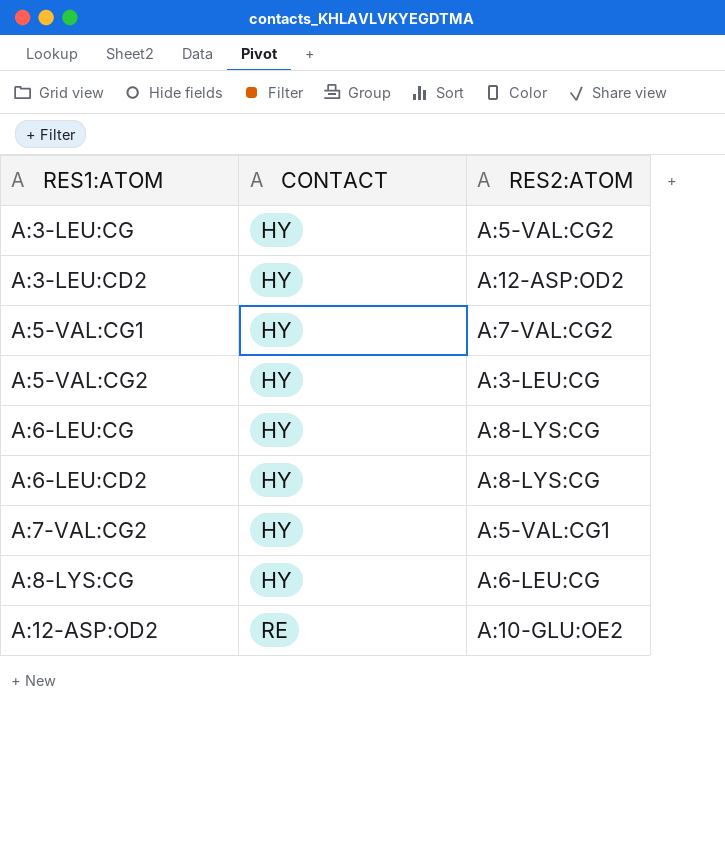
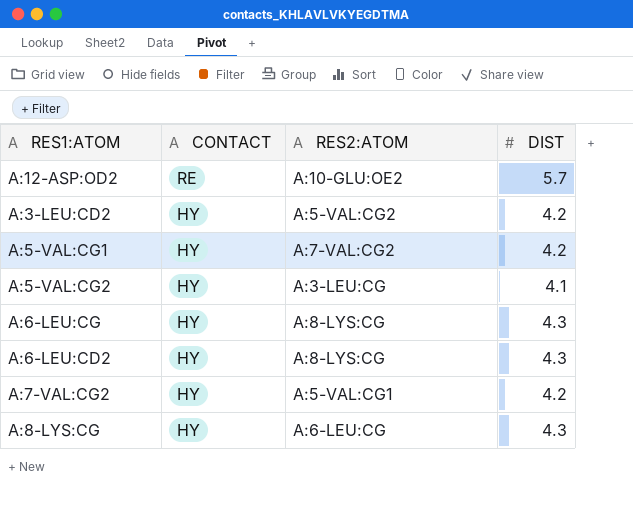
row order: CONTACT ascending -> CONTACT descending
column DIST | position: none -> 4
row A:3-LEU:CG: HY | A:5-VAL:CG2 -> none
A:3-LEU:CD2 | RES2:ATOM: A:12-ASP:OD2 -> A:5-VAL:CG2

